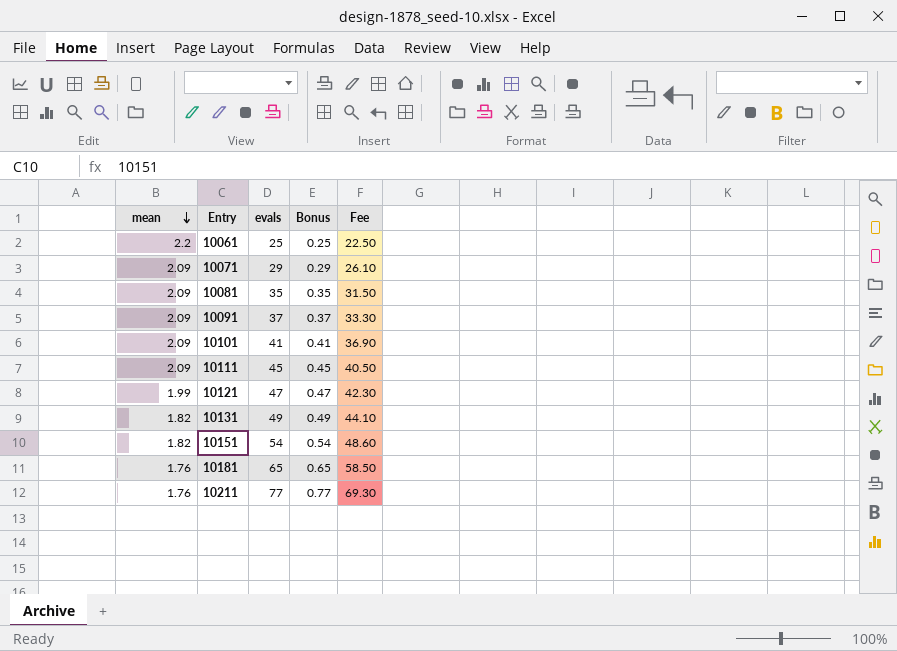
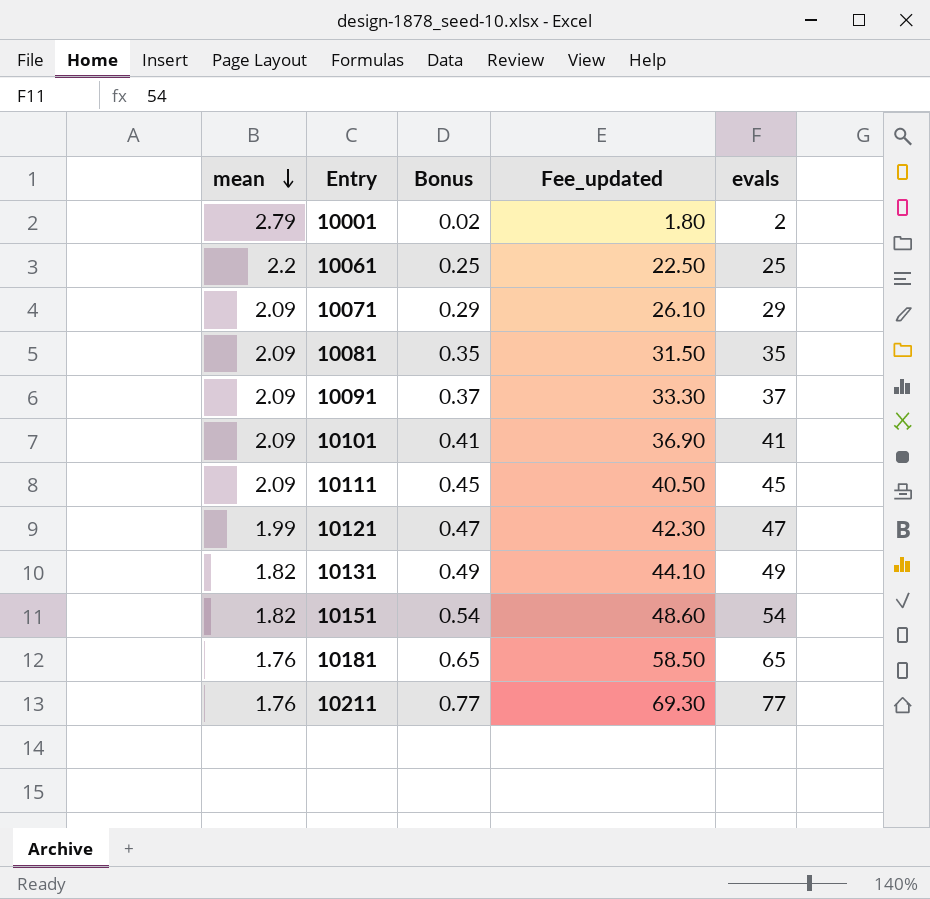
column name: Fee -> Fee_updated
column evals | position: 3 -> 5
row 10001: none -> 2.79 | 0.02 | 1.80 | 2

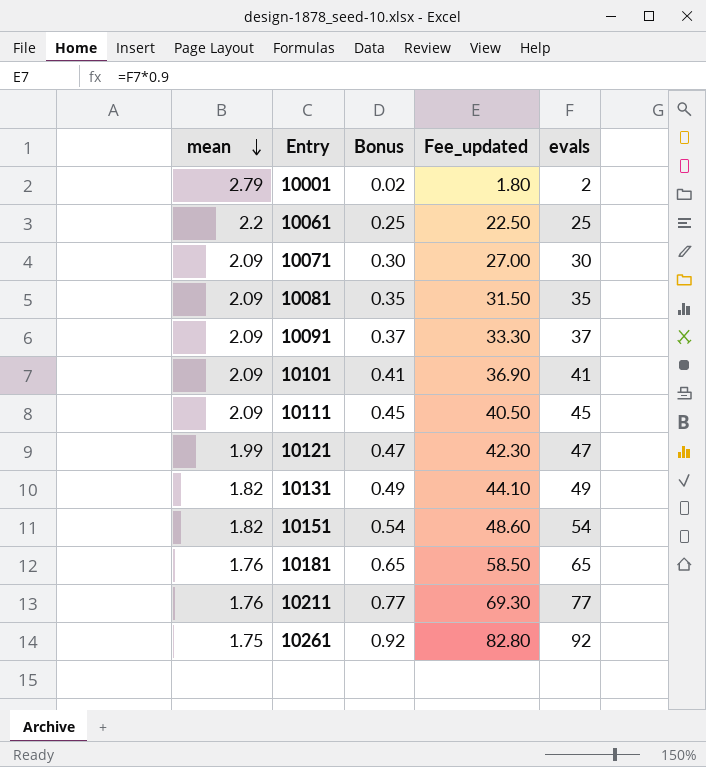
10071 | Bonus: 0.29 -> 0.30
10071 | Fee_updated: 26.10 -> 27.00
10071 | evals: 29 -> 30
row 10261: none -> 1.75 | 0.92 | 82.80 | 92

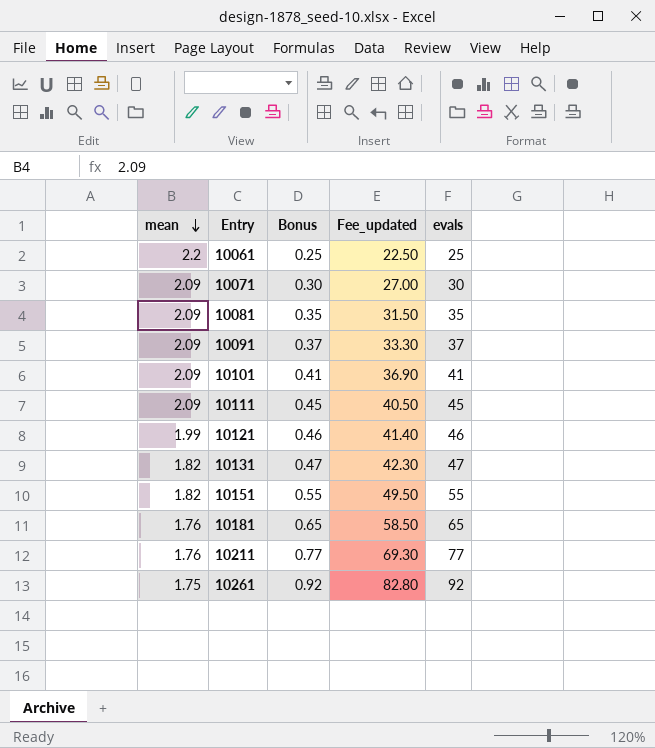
row 10001: 2.79 | 0.02 | 1.80 | 2 -> none
10121 | Bonus: 0.47 -> 0.46
10121 | Fee_updated: 42.30 -> 41.40
10121 | evals: 47 -> 46
10131 | Bonus: 0.49 -> 0.47
10131 | Fee_updated: 44.10 -> 42.30
10131 | evals: 49 -> 47
10151 | Bonus: 0.54 -> 0.55
10151 | Fee_updated: 48.60 -> 49.50
10151 | evals: 54 -> 55

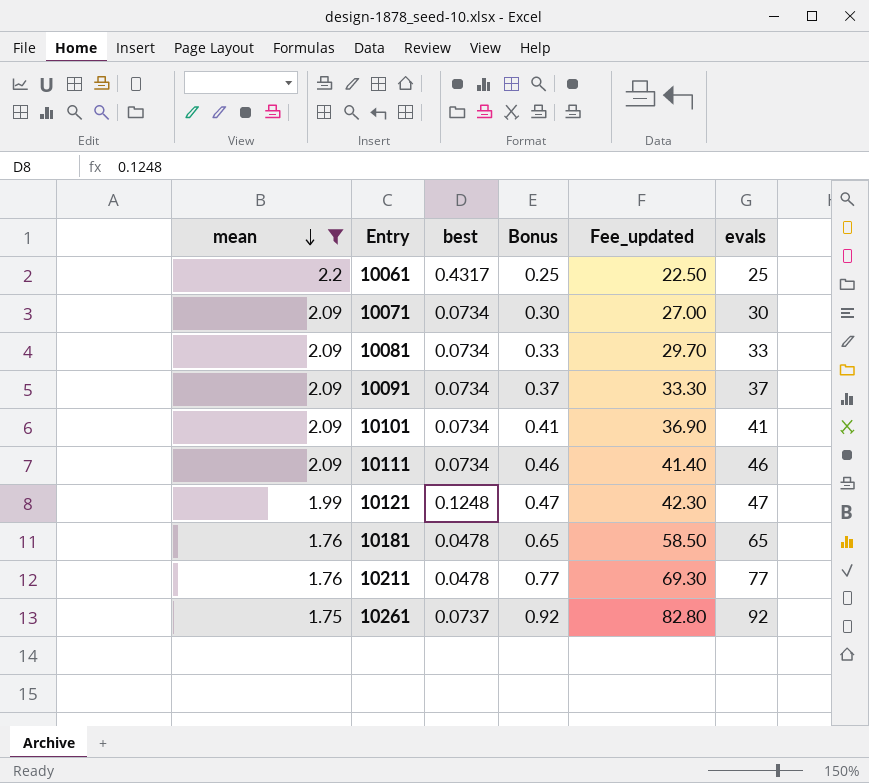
filter: none -> mean != 1.82
column best | position: none -> 3
10081 | Bonus: 0.35 -> 0.33
10081 | Fee_updated: 31.50 -> 29.70
10081 | evals: 35 -> 33
10111 | Bonus: 0.45 -> 0.46
10111 | Fee_updated: 40.50 -> 41.40
10111 | evals: 45 -> 46
10121 | Bonus: 0.46 -> 0.47
10121 | Fee_updated: 41.40 -> 42.30
10121 | evals: 46 -> 47

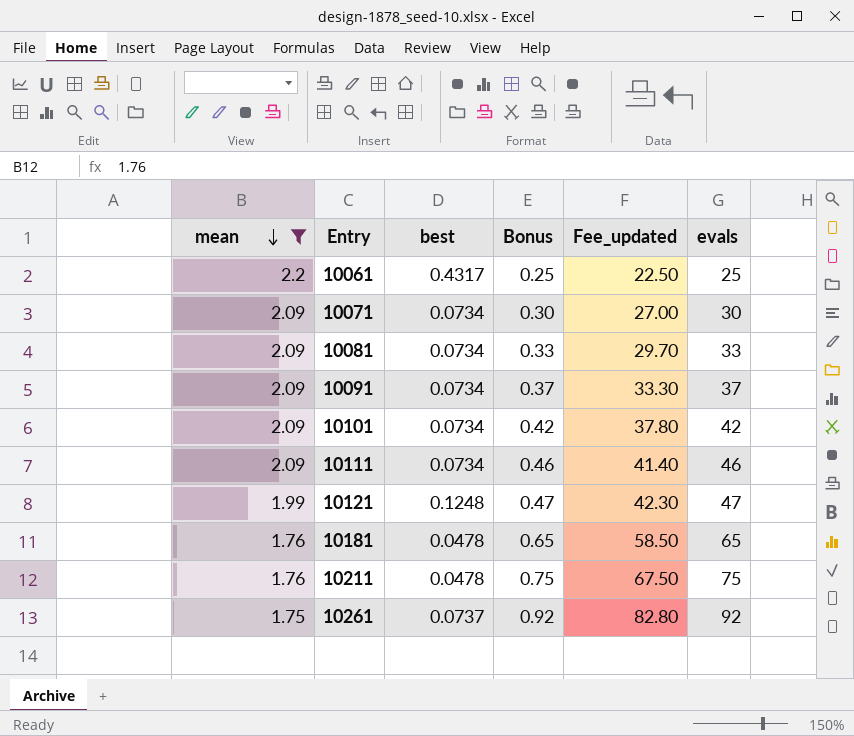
10101 | Bonus: 0.41 -> 0.42
10101 | Fee_updated: 36.90 -> 37.80
10101 | evals: 41 -> 42
10211 | Bonus: 0.77 -> 0.75
10211 | Fee_updated: 69.30 -> 67.50
10211 | evals: 77 -> 75

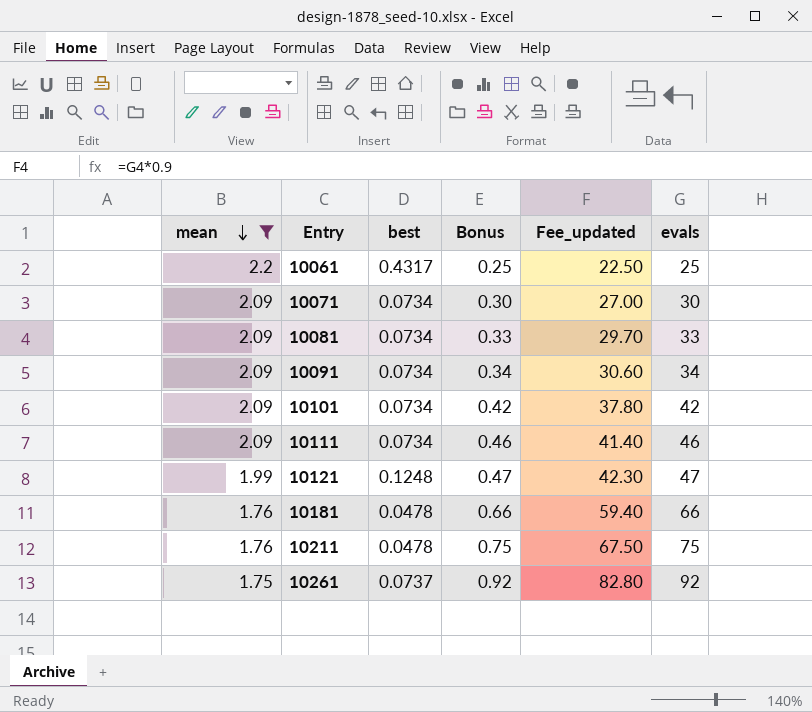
10091 | Bonus: 0.37 -> 0.34
10091 | Fee_updated: 33.30 -> 30.60
10091 | evals: 37 -> 34
10181 | Bonus: 0.65 -> 0.66
10181 | Fee_updated: 58.50 -> 59.40
10181 | evals: 65 -> 66

